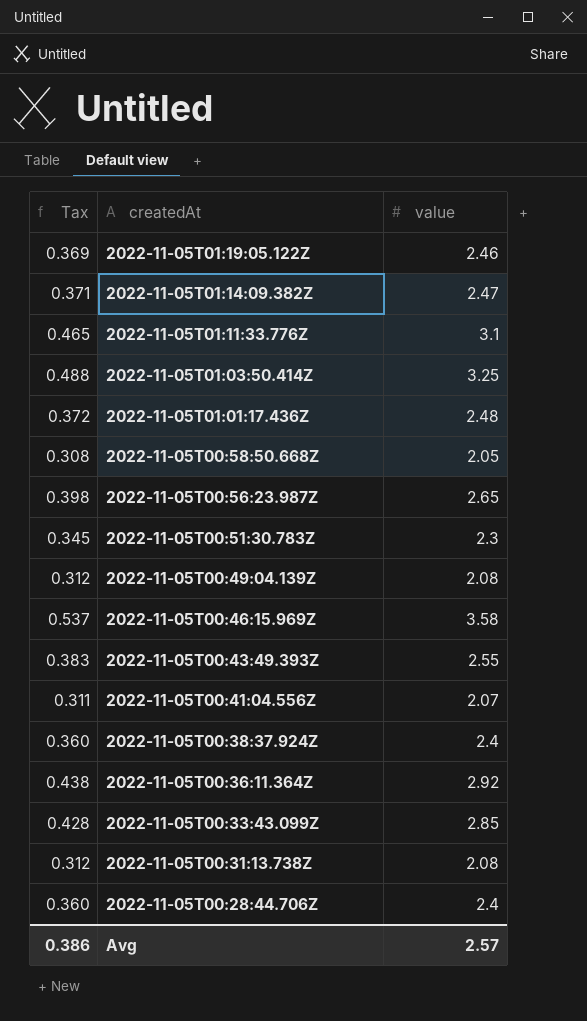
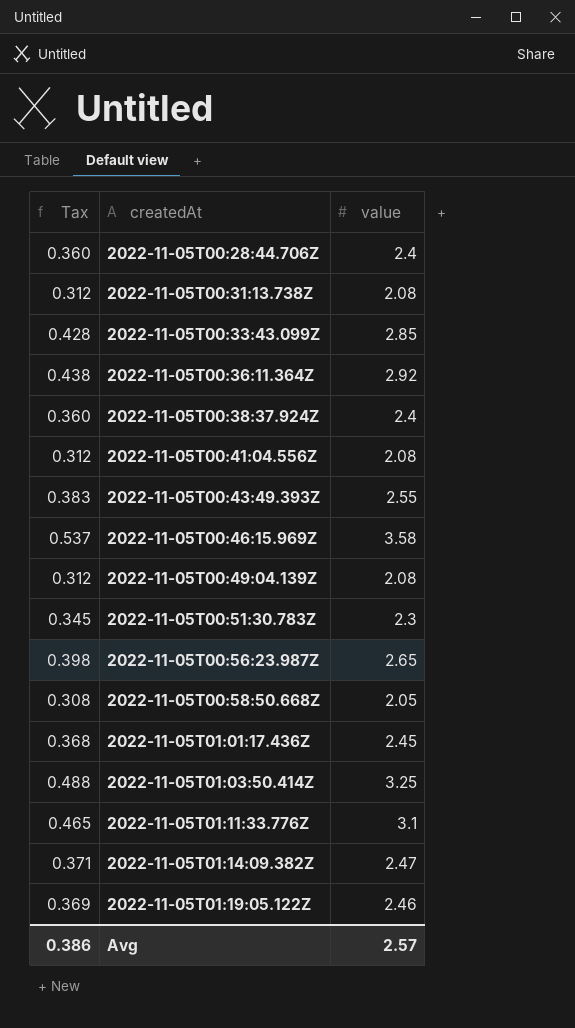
row order: createdAt descending -> createdAt ascending
2022-11-05T00:41:04.556Z | Tax: 0.311 -> 0.312
2022-11-05T00:41:04.556Z | value: 2.07 -> 2.08
2022-11-05T01:01:17.436Z | Tax: 0.372 -> 0.368
2022-11-05T01:01:17.436Z | value: 2.48 -> 2.45

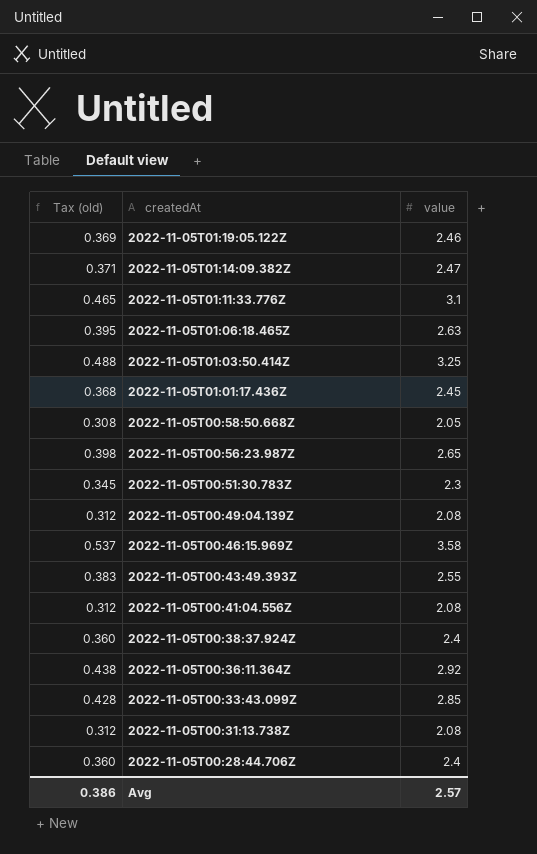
row order: createdAt ascending -> createdAt descending
column name: Tax -> Tax (old)
row 2022-11-05T01:06:18.465Z: none -> 0.395 | 2.63

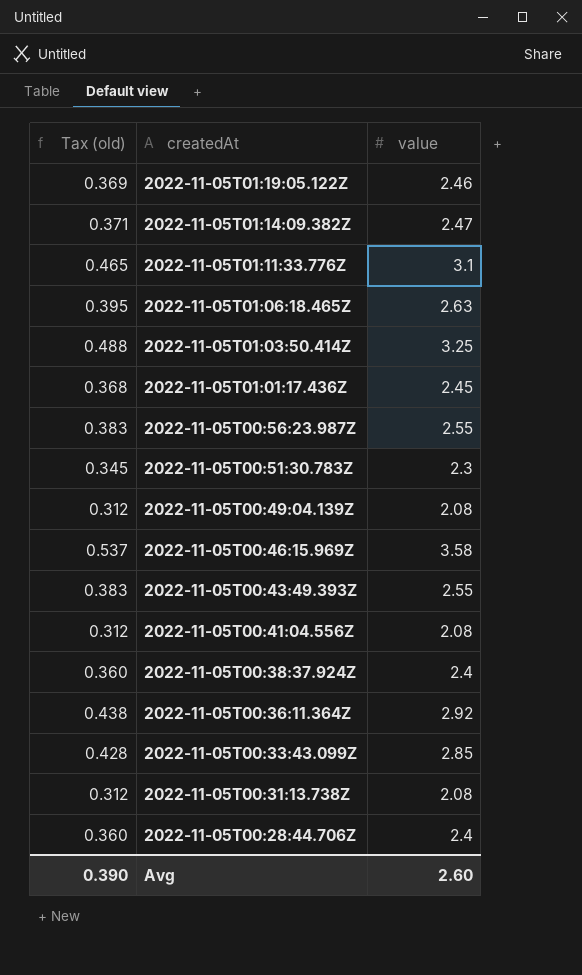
row 2022-11-05T00:58:50.668Z: 0.308 | 2.05 -> none
2022-11-05T00:56:23.987Z | Tax (old): 0.398 -> 0.383
2022-11-05T00:56:23.987Z | value: 2.65 -> 2.55
Avg | Tax (old): 0.386 -> 0.390
Avg | value: 2.57 -> 2.60

